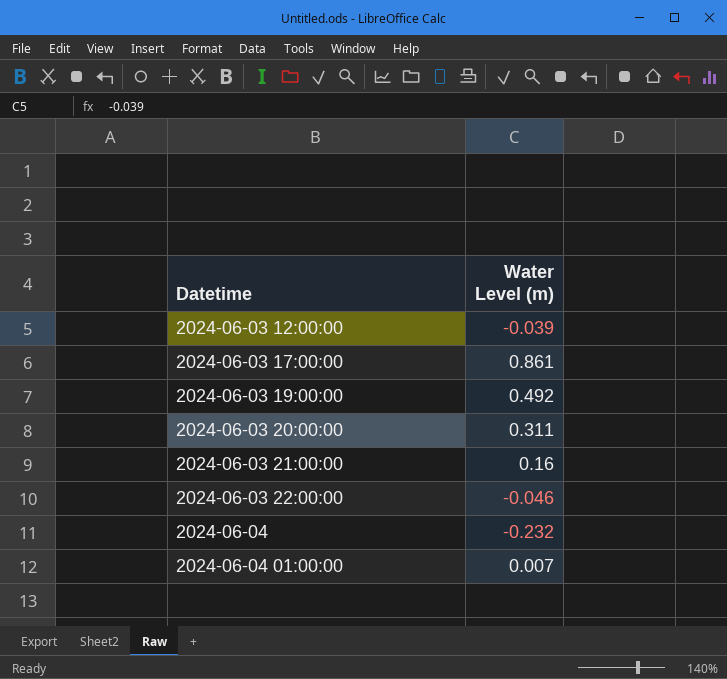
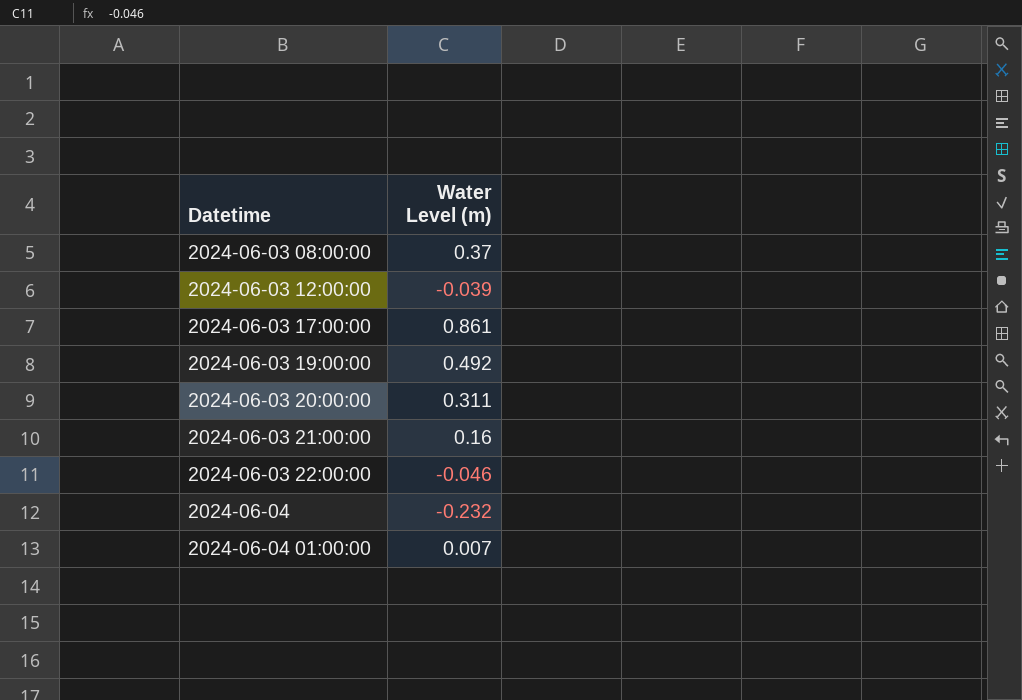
row 2024-06-03 08:00:00: none -> 0.37

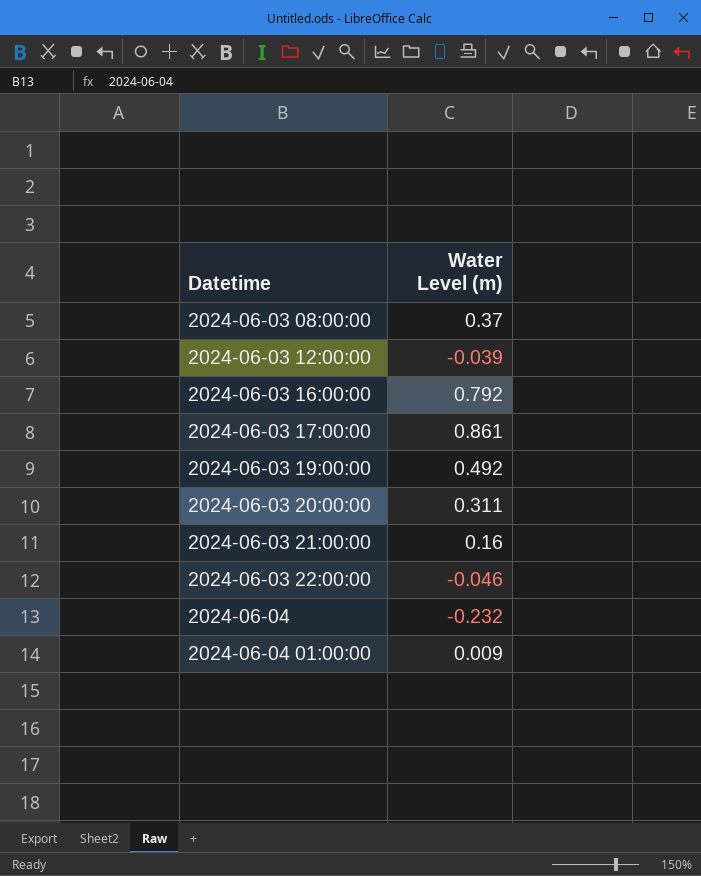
row 2024-06-03 16:00:00: none -> 0.792
2024-06-04 01:00:00 | Water Level (m): 0.007 -> 0.009

